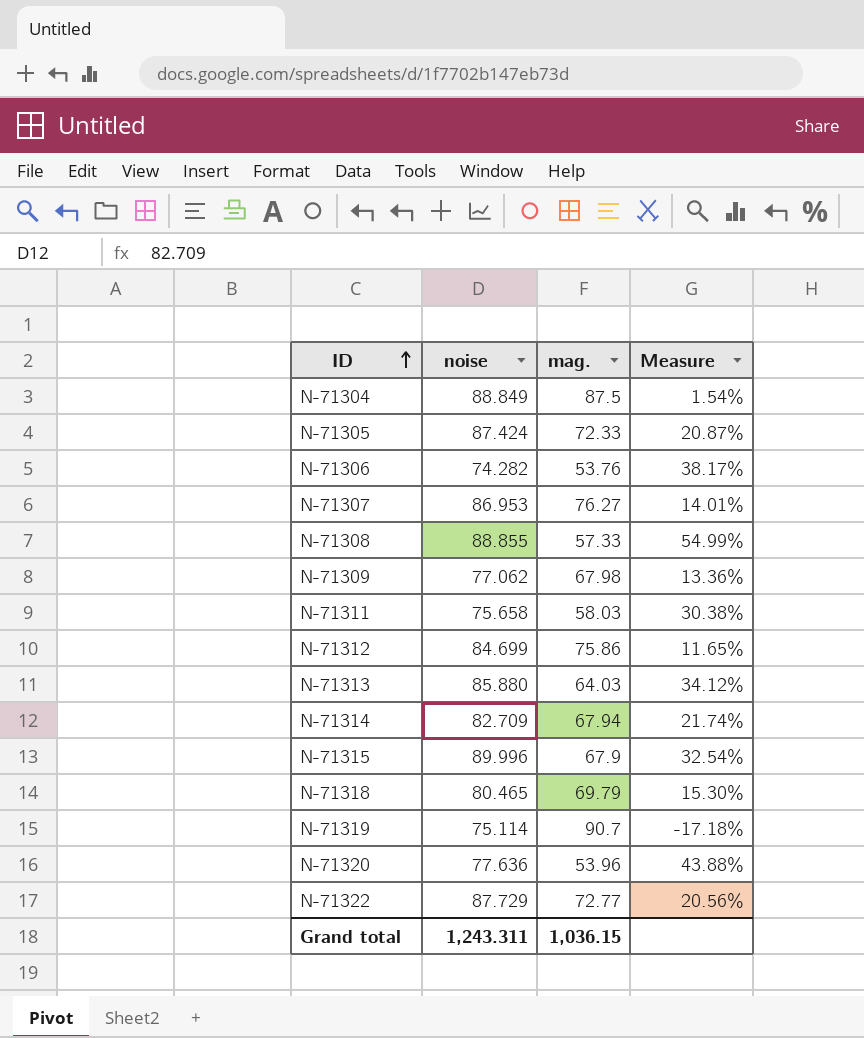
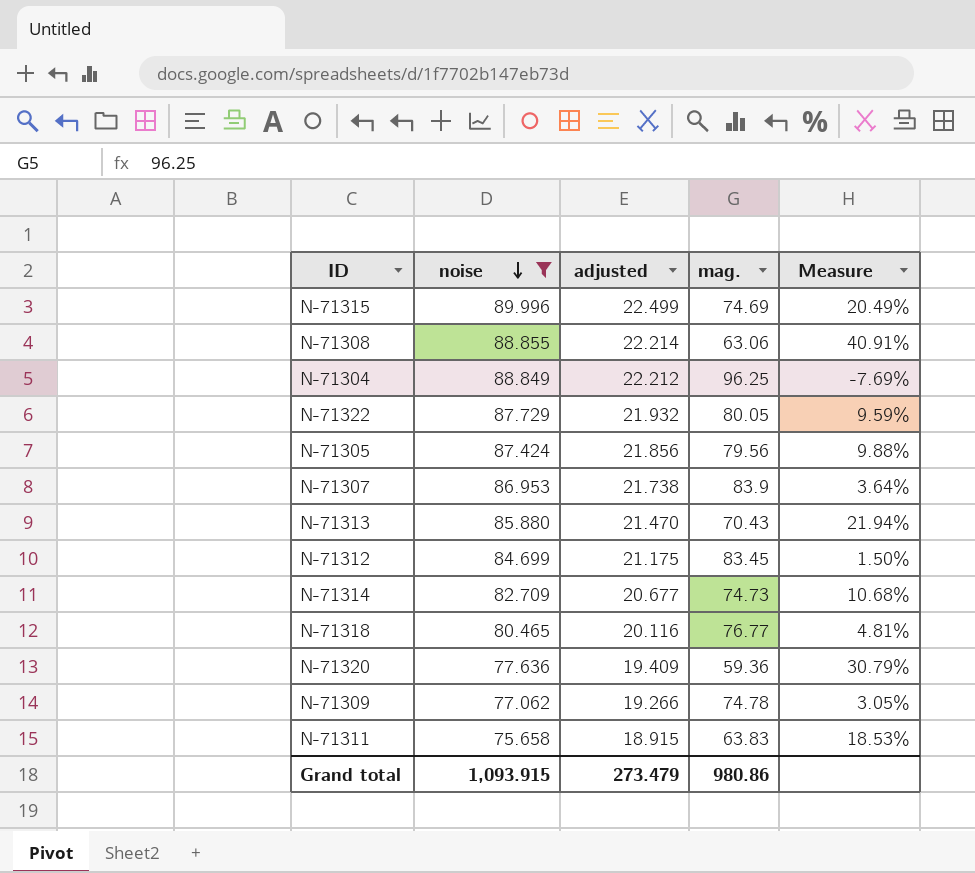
filter: none -> noise >= 75.658
row order: ID ascending -> noise descending
column adjusted | formula: none -> [noise] * 0.25
N-71315 | mag.: 67.9 -> 74.69
N-71315 | Measure: 32.54% -> 20.49%
N-71308 | mag.: 57.33 -> 63.06
N-71308 | Measure: 54.99% -> 40.91%
N-71304 | mag.: 87.5 -> 96.25
N-71304 | Measure: 1.54% -> -7.69%
N-71322 | mag.: 72.77 -> 80.05
N-71322 | Measure: 20.56% -> 9.59%
N-71305 | mag.: 72.33 -> 79.56
N-71305 | Measure: 20.87% -> 9.88%
N-71307 | mag.: 76.27 -> 83.9
N-71307 | Measure: 14.01% -> 3.64%
N-71313 | mag.: 64.03 -> 70.43
N-71313 | Measure: 34.12% -> 21.94%
N-71312 | mag.: 75.86 -> 83.45
N-71312 | Measure: 11.65% -> 1.50%
N-71314 | mag.: 67.94 -> 74.73
N-71314 | Measure: 21.74% -> 10.68%
N-71318 | mag.: 69.79 -> 76.77
N-71318 | Measure: 15.30% -> 4.81%
N-71320 | mag.: 53.96 -> 59.36
N-71320 | Measure: 43.88% -> 30.79%
N-71309 | mag.: 67.98 -> 74.78
N-71309 | Measure: 13.36% -> 3.05%
N-71311 | mag.: 58.03 -> 63.83
N-71311 | Measure: 30.38% -> 18.53%
Grand total | noise: 1,243.311 -> 1,093.915
Grand total | mag.: 1,036.15 -> 980.86

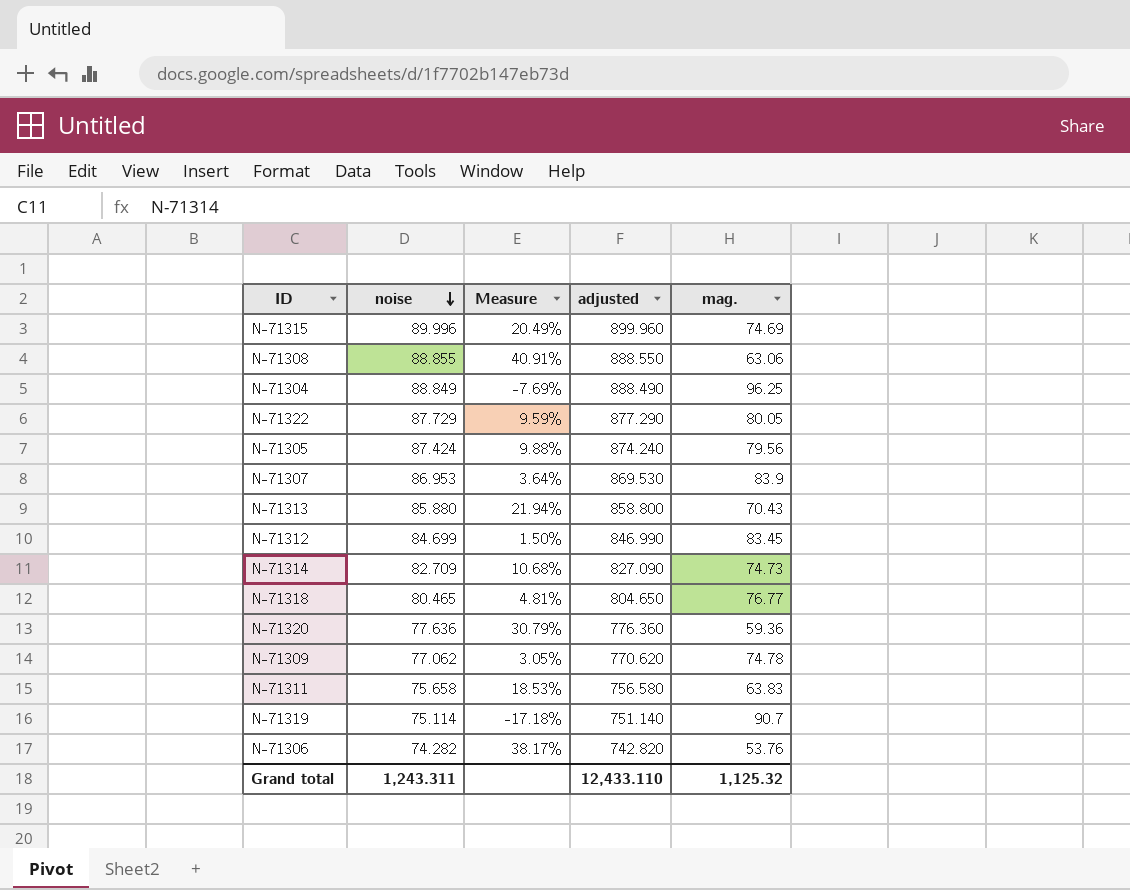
filter: noise >= 75.658 -> none
column Measure | position: 5 -> 3
column adjusted | formula: [noise] * 0.25 -> [noise] * 10
Grand total | noise: 1,093.915 -> 1,243.311
Grand total | adjusted: 273.479 -> 12,433.110
Grand total | mag.: 980.86 -> 1,125.32

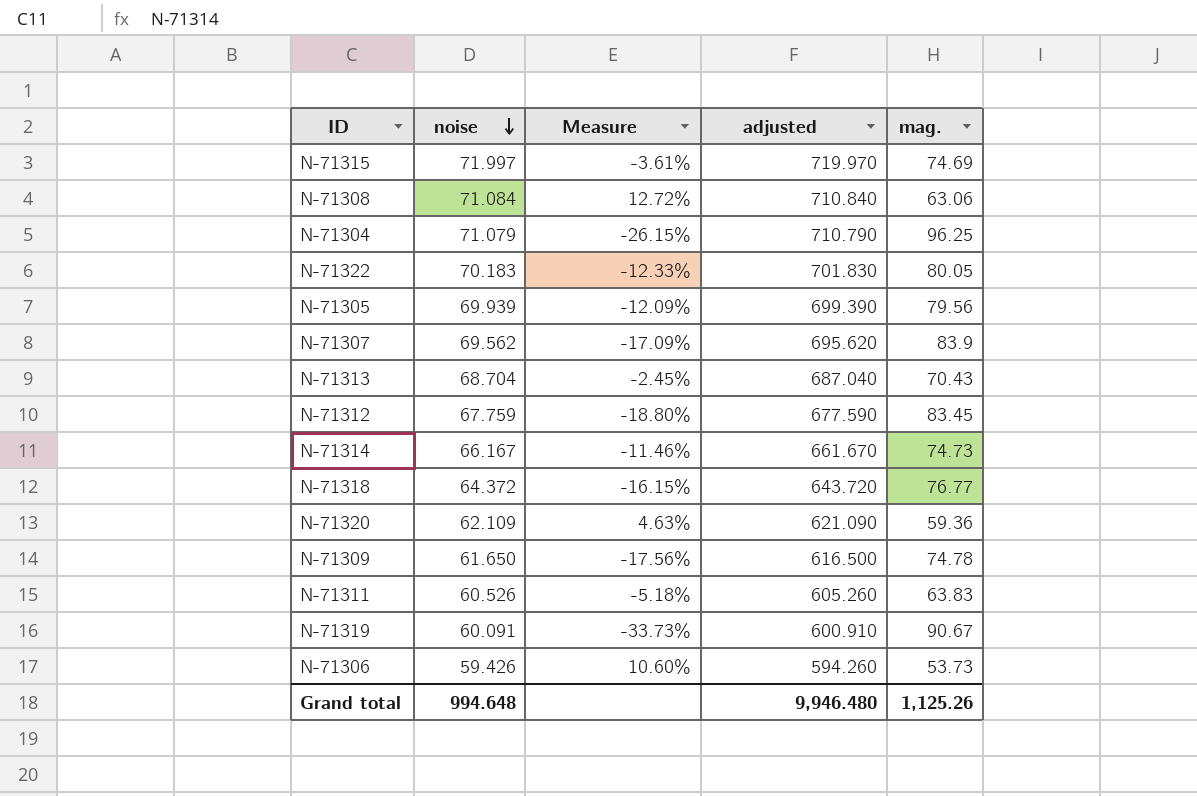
N-71315 | noise: 89.996 -> 71.997
N-71315 | Measure: 20.49% -> -3.61%
N-71315 | adjusted: 899.960 -> 719.970
N-71308 | noise: 88.855 -> 71.084
N-71308 | Measure: 40.91% -> 12.72%
N-71308 | adjusted: 888.550 -> 710.840
N-71304 | noise: 88.849 -> 71.079
N-71304 | Measure: -7.69% -> -26.15%
N-71304 | adjusted: 888.490 -> 710.790
N-71322 | noise: 87.729 -> 70.183
N-71322 | Measure: 9.59% -> -12.33%
N-71322 | adjusted: 877.290 -> 701.830
N-71305 | noise: 87.424 -> 69.939
N-71305 | Measure: 9.88% -> -12.09%
N-71305 | adjusted: 874.240 -> 699.390
N-71307 | noise: 86.953 -> 69.562
N-71307 | Measure: 3.64% -> -17.09%
N-71307 | adjusted: 869.530 -> 695.620
N-71313 | noise: 85.880 -> 68.704
N-71313 | Measure: 21.94% -> -2.45%
N-71313 | adjusted: 858.800 -> 687.040
N-71312 | noise: 84.699 -> 67.759
N-71312 | Measure: 1.50% -> -18.80%
N-71312 | adjusted: 846.990 -> 677.590
N-71314 | noise: 82.709 -> 66.167
N-71314 | Measure: 10.68% -> -11.46%
N-71314 | adjusted: 827.090 -> 661.670
N-71318 | noise: 80.465 -> 64.372
N-71318 | Measure: 4.81% -> -16.15%
N-71318 | adjusted: 804.650 -> 643.720
N-71320 | noise: 77.636 -> 62.109
N-71320 | Measure: 30.79% -> 4.63%
N-71320 | adjusted: 776.360 -> 621.090
N-71309 | noise: 77.062 -> 61.650
N-71309 | Measure: 3.05% -> -17.56%
N-71309 | adjusted: 770.620 -> 616.500
N-71311 | noise: 75.658 -> 60.526
N-71311 | Measure: 18.53% -> -5.18%
N-71311 | adjusted: 756.580 -> 605.260
N-71319 | noise: 75.114 -> 60.091
N-71319 | Measure: -17.18% -> -33.73%
N-71319 | adjusted: 751.140 -> 600.910
N-71319 | mag.: 90.7 -> 90.67
N-71306 | noise: 74.282 -> 59.426
N-71306 | Measure: 38.17% -> 10.60%
N-71306 | adjusted: 742.820 -> 594.260
N-71306 | mag.: 53.76 -> 53.73
Grand total | noise: 1,243.311 -> 994.648
Grand total | adjusted: 12,433.110 -> 9,946.480
Grand total | mag.: 1,125.32 -> 1,125.26

